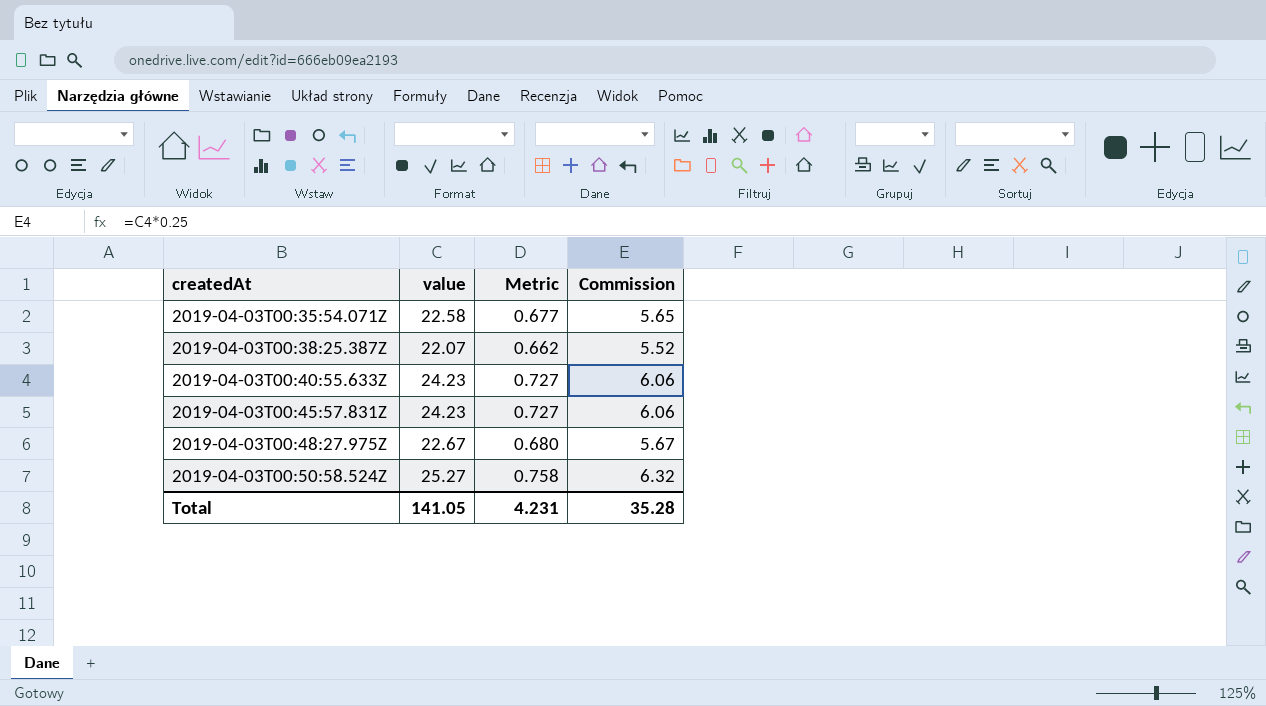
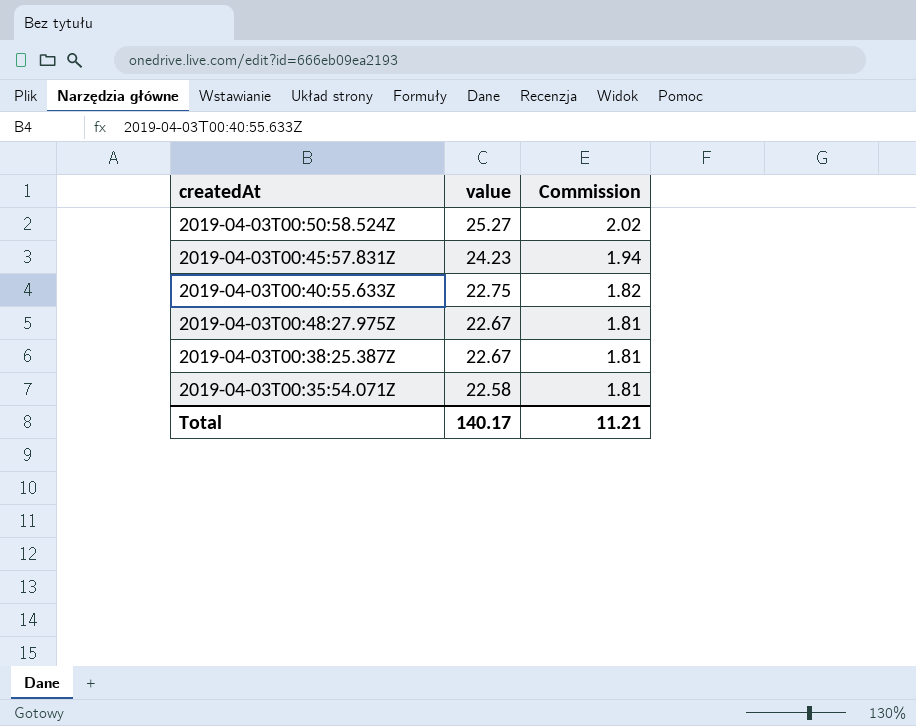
row order: createdAt ascending -> value descending
column Metric | formula: [value] * 0.03 -> none
column Commission | formula: [value] * 0.25 -> [value] * 0.08
2019-04-03T00:40:55.633Z | value: 24.23 -> 22.75
2019-04-03T00:38:25.387Z | value: 22.07 -> 22.67
Total | value: 141.05 -> 140.17
Total | Commission: 35.28 -> 11.21

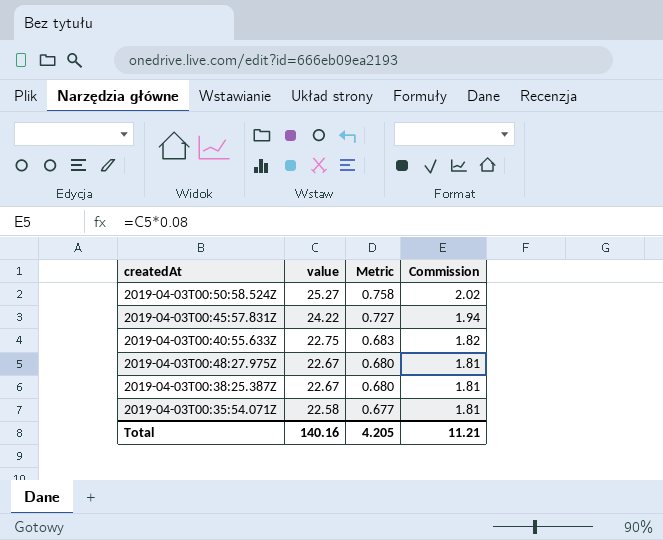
column Metric | formula: none -> [value] * 0.03
2019-04-03T00:45:57.831Z | value: 24.23 -> 24.22
Total | value: 140.17 -> 140.16

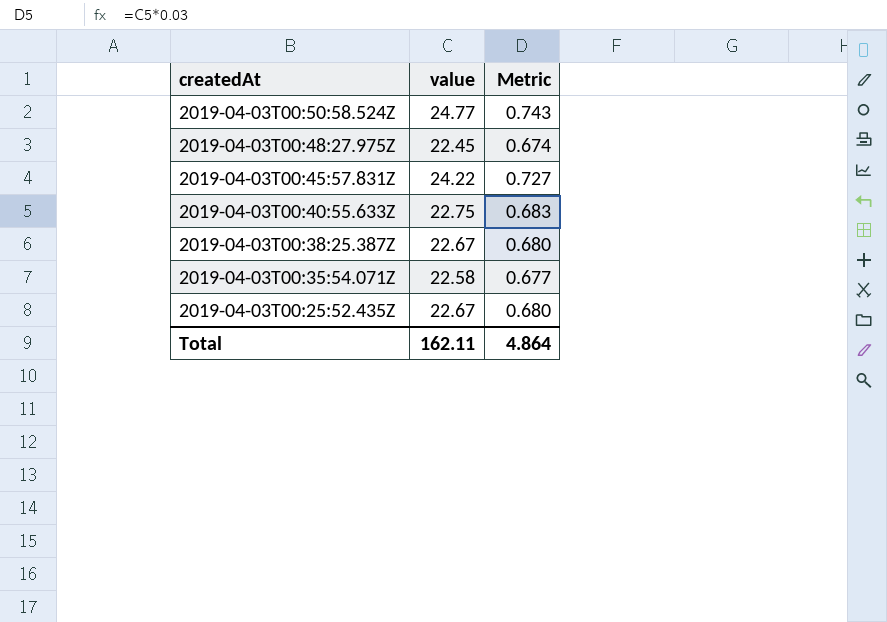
row order: value descending -> createdAt descending
column Commission | formula: [value] * 0.08 -> none
2019-04-03T00:50:58.524Z | value: 25.27 -> 24.77
2019-04-03T00:50:58.524Z | Metric: 0.758 -> 0.743
2019-04-03T00:48:27.975Z | value: 22.67 -> 22.45
2019-04-03T00:48:27.975Z | Metric: 0.680 -> 0.674
row 2019-04-03T00:25:52.435Z: none -> 22.67 | 0.680
Total | value: 140.16 -> 162.11
Total | Metric: 4.205 -> 4.864

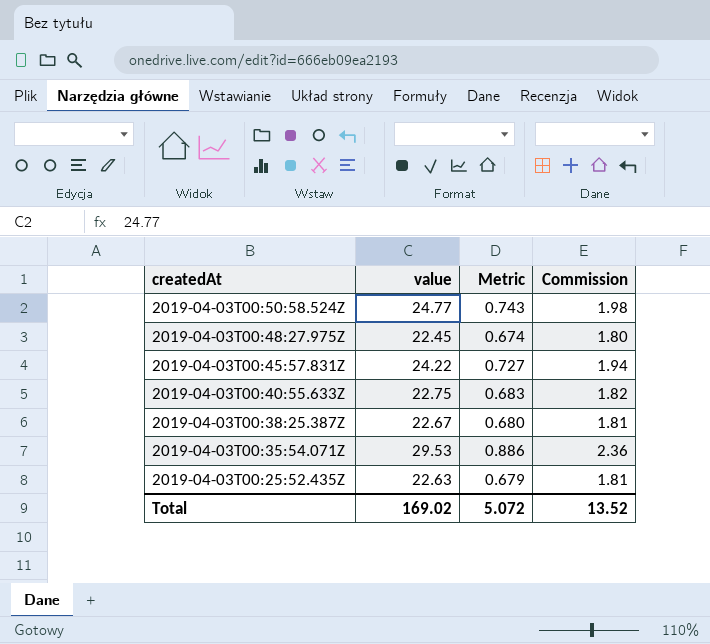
column Commission | formula: none -> [value] * 0.08
2019-04-03T00:35:54.071Z | value: 22.58 -> 29.53
2019-04-03T00:35:54.071Z | Metric: 0.677 -> 0.886
2019-04-03T00:25:52.435Z | value: 22.67 -> 22.63
2019-04-03T00:25:52.435Z | Metric: 0.680 -> 0.679
Total | value: 162.11 -> 169.02
Total | Metric: 4.864 -> 5.072

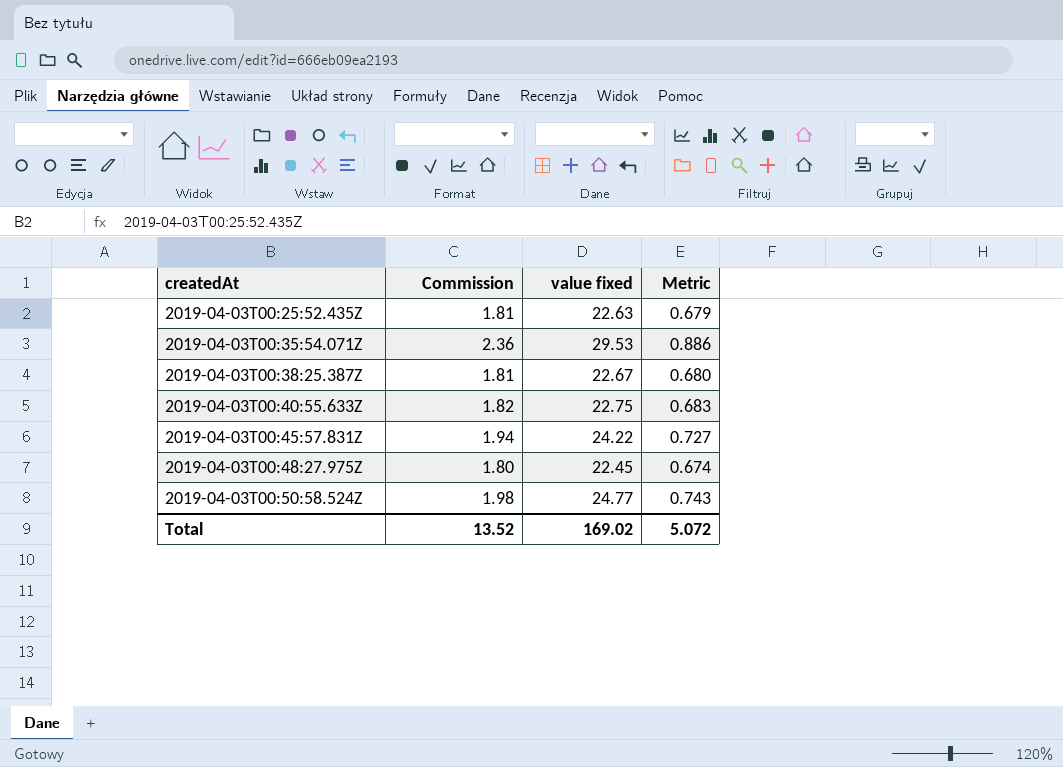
row order: createdAt descending -> createdAt ascending
column Commission | position: 4 -> 2
column name: value -> value fixed

